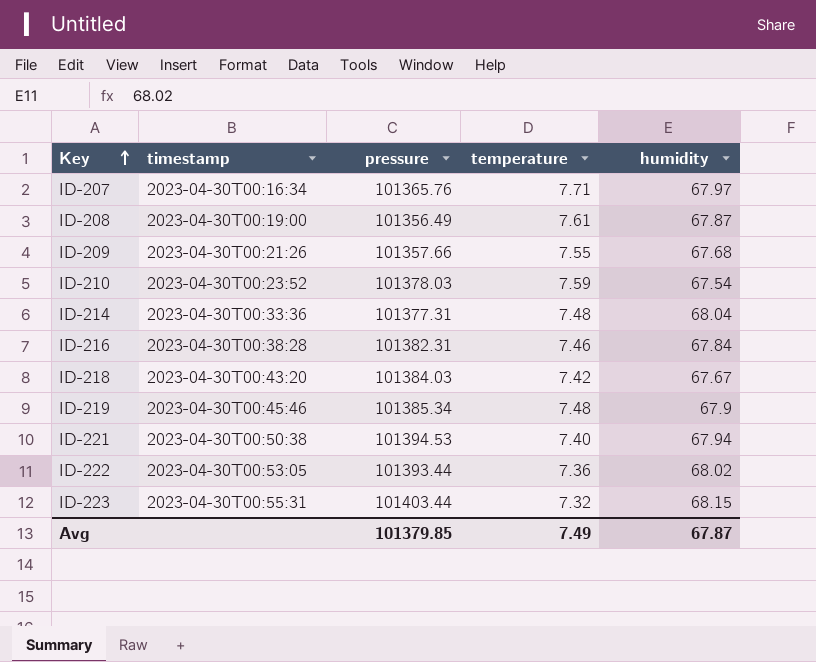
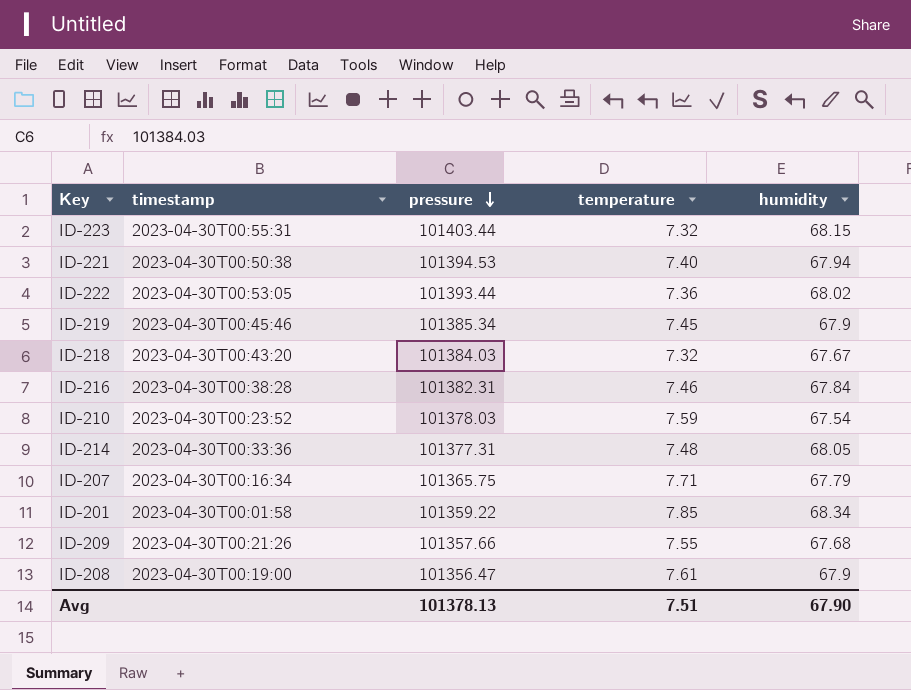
row order: Key ascending -> pressure descending
ID-219 | temperature: 7.48 -> 7.45
ID-218 | temperature: 7.42 -> 7.32
ID-214 | humidity: 68.04 -> 68.05
ID-207 | pressure: 101365.76 -> 101365.75
ID-207 | humidity: 67.97 -> 67.79
row ID-201: none -> 2023-04-30T00:01:58 | 101359.22 | 7.85 | 68.34
ID-208 | pressure: 101356.49 -> 101356.47
ID-208 | humidity: 67.87 -> 67.9
Avg | pressure: 101379.85 -> 101378.13
Avg | temperature: 7.49 -> 7.51
Avg | humidity: 67.87 -> 67.90

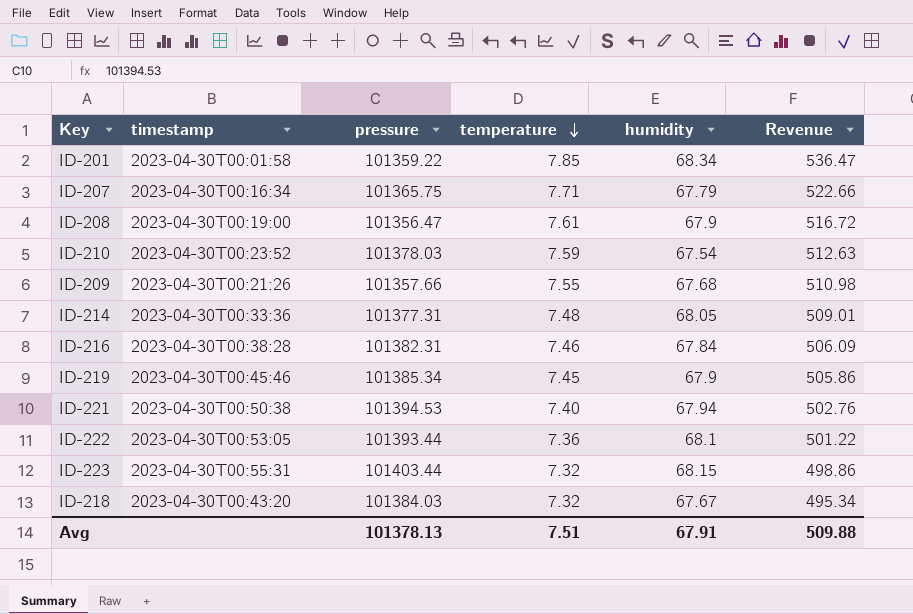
row order: pressure descending -> temperature descending
column Revenue | formula: none -> [temperature] * [humidity]
ID-222 | humidity: 68.02 -> 68.1
Avg | humidity: 67.90 -> 67.91

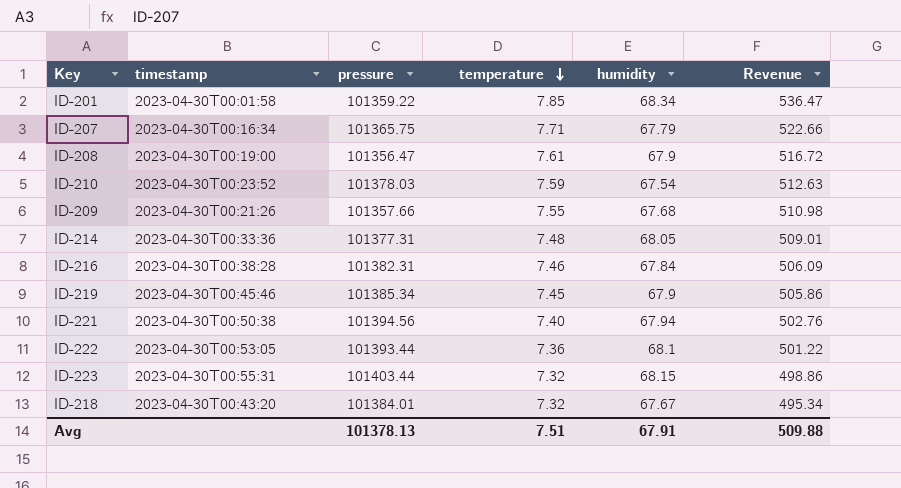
ID-221 | pressure: 101394.53 -> 101394.56
ID-218 | pressure: 101384.03 -> 101384.01

